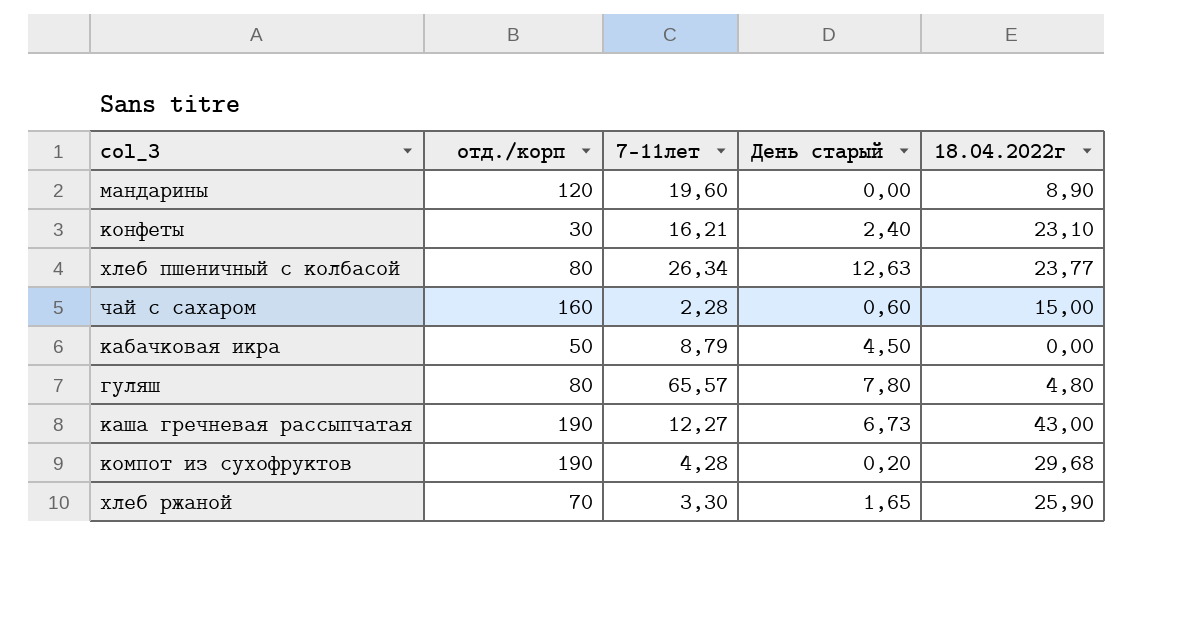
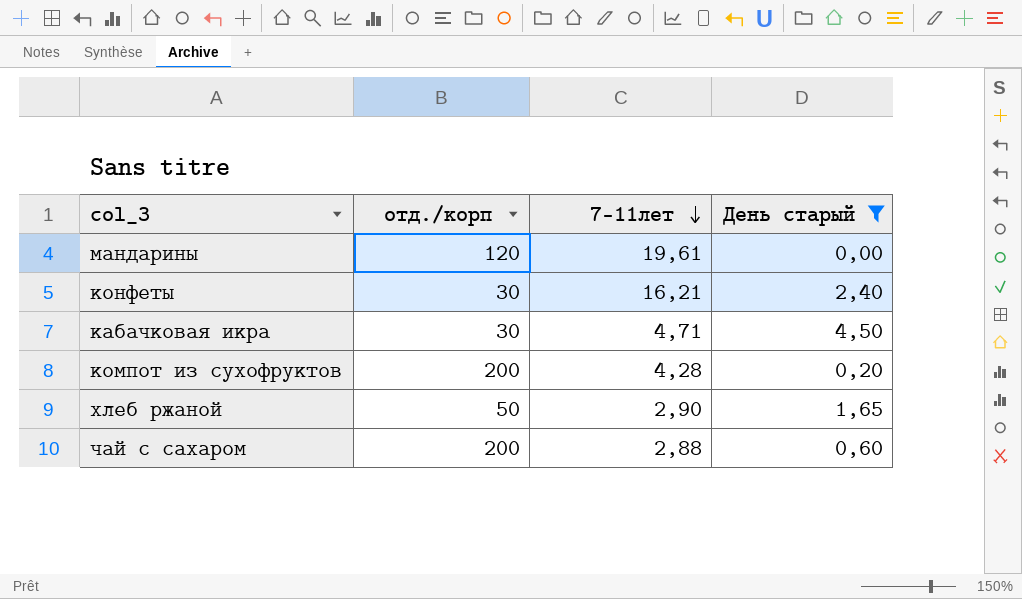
filter: none -> День старый <= 4,50
row order: none -> 7-11лет descending
column 18.04.2022г | position: 5 -> none
мандарины | 7-11лет: 19,60 -> 19,61
кабачковая икра | отд./корп: 50 -> 30
кабачковая икра | 7-11лет: 8,79 -> 4,71
компот из сухофруктов | отд./корп: 190 -> 200
хлеб ржаной | отд./корп: 70 -> 50
хлеб ржаной | 7-11лет: 3,30 -> 2,90
чай с сахаром | отд./корп: 160 -> 200
чай с сахаром | 7-11лет: 2,28 -> 2,88

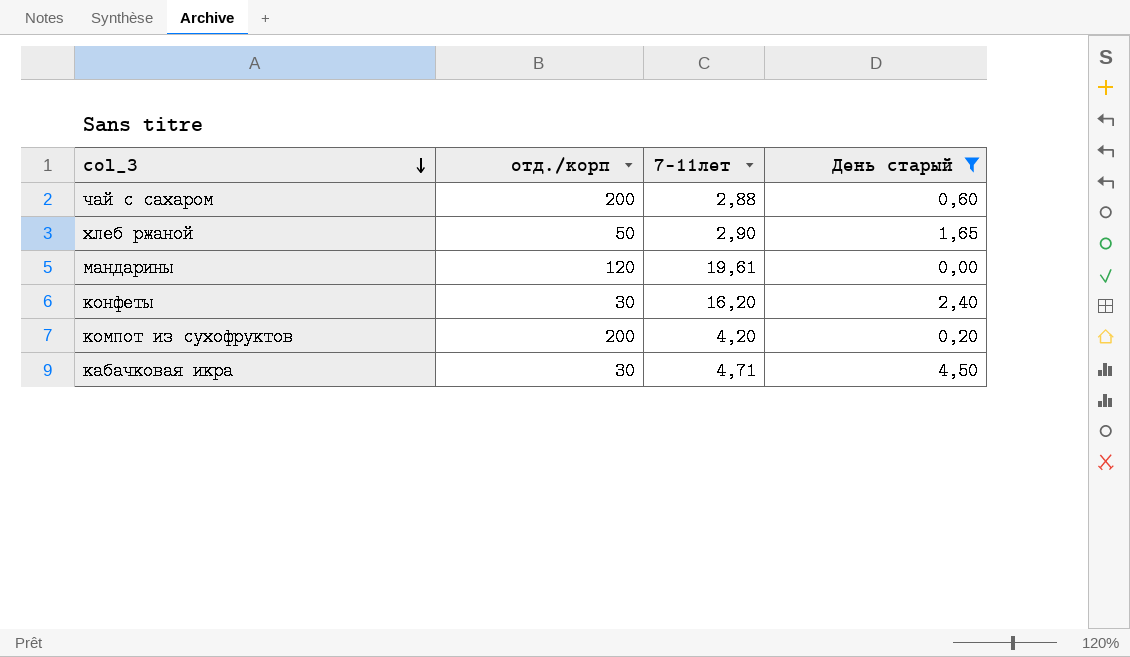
row order: 7-11лет descending -> col_3 descending
конфеты | 7-11лет: 16,21 -> 16,20
компот из сухофруктов | 7-11лет: 4,28 -> 4,20

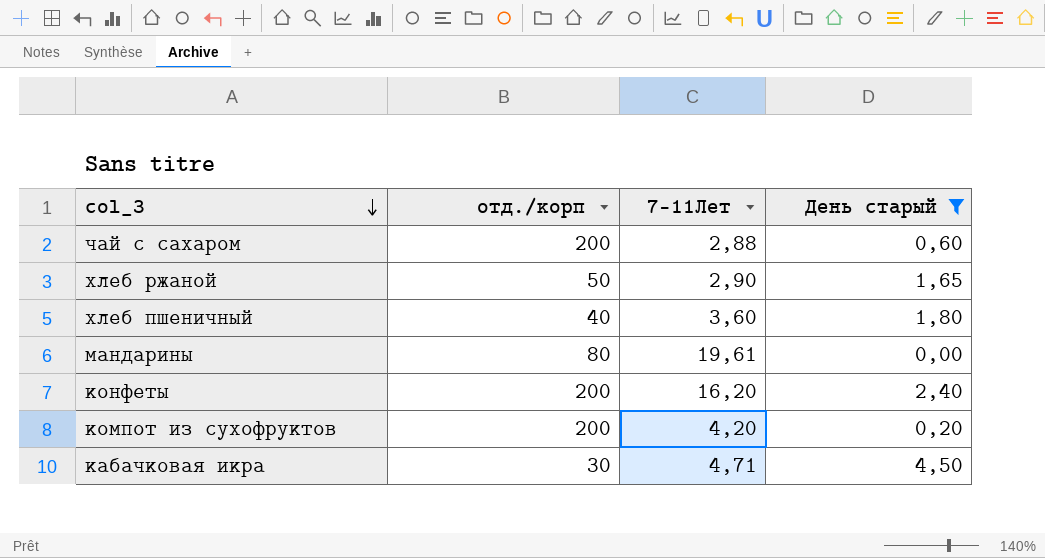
column name: 7-11лет -> 7-11Лет
row хлеб пшеничный: none -> 40 | 3,60 | 1,80
мандарины | отд./корп: 120 -> 80
конфеты | отд./корп: 30 -> 200

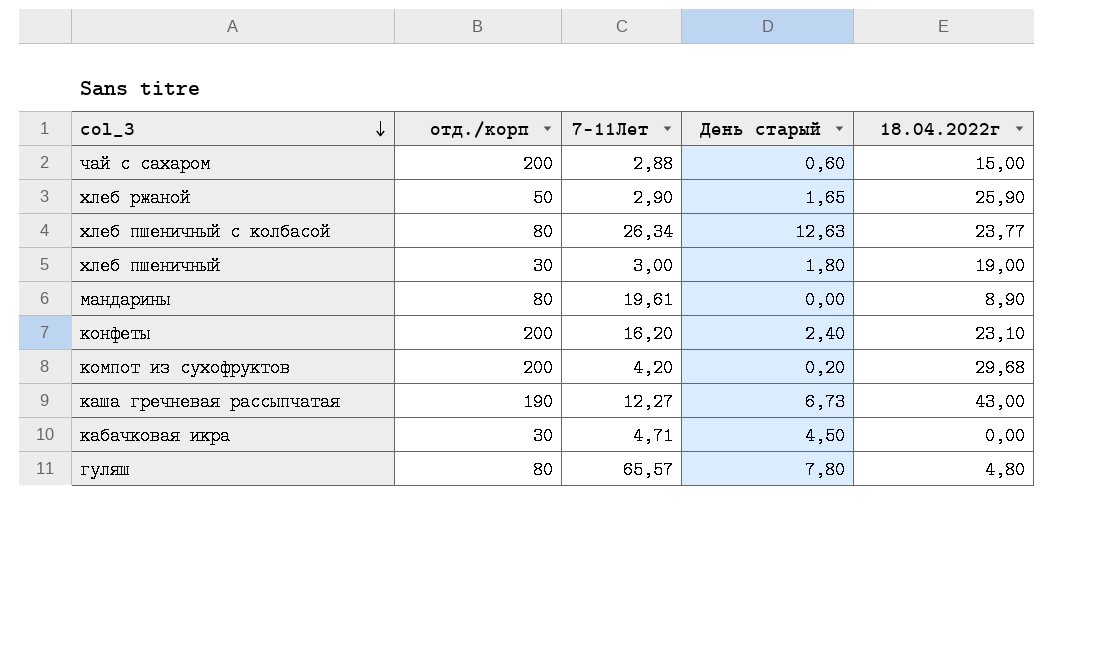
filter: День старый <= 4,50 -> none
column 18.04.2022г | position: none -> 5
хлеб пшеничный | отд./корп: 40 -> 30
хлеб пшеничный | 7-11Лет: 3,60 -> 3,00

